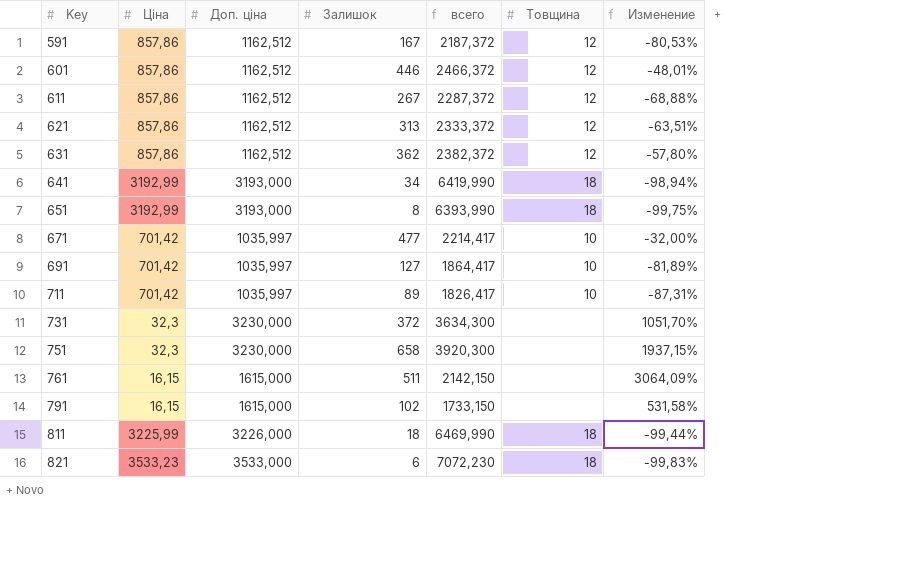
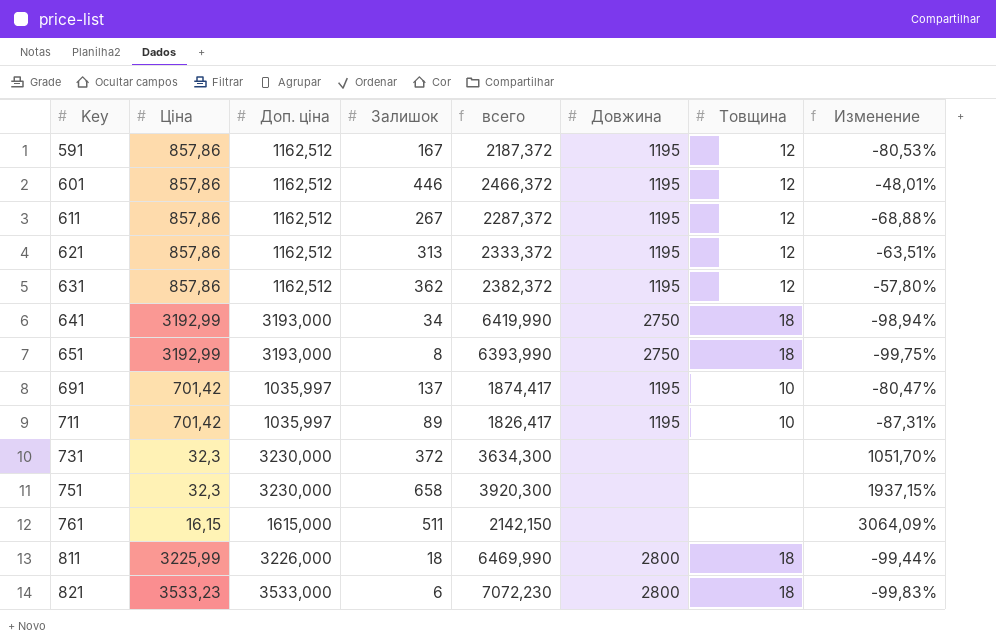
column Довжина | position: none -> 6
row 671: 701,42 | 1035,997 | 477 | 2214,417 | 10 | -32,00% -> none
row 791: 16,15 | 1615,000 | 102 | 1733,150 | none | 531,58% -> none
691 | Залишок: 127 -> 137
691 | всего: 1864,417 -> 1874,417
691 | Изменение: -81,89% -> -80,47%

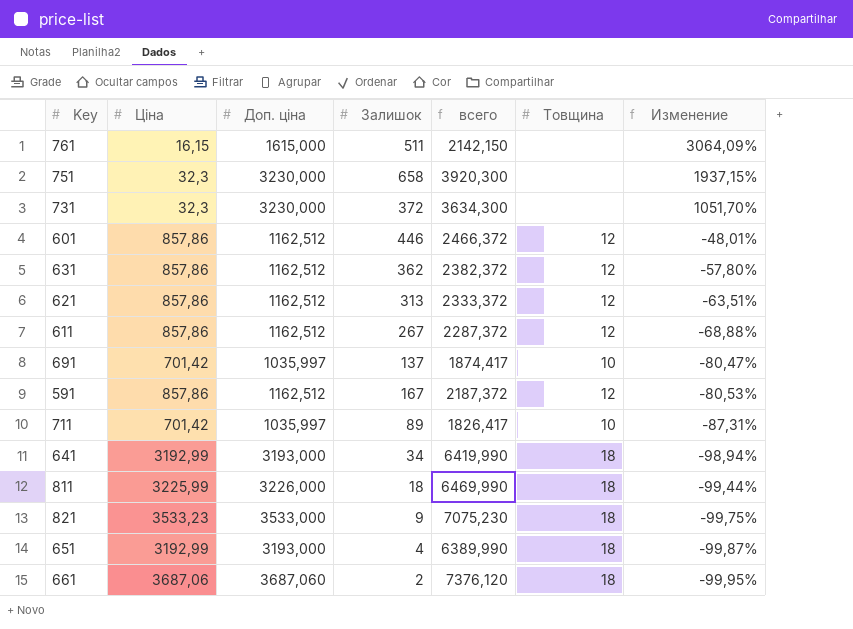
row order: Key ascending -> Изменение descending
column Довжина | position: 6 -> none
821 | Залишок: 6 -> 9
821 | всего: 7072,230 -> 7075,230
821 | Изменение: -99,83% -> -99,75%
651 | Залишок: 8 -> 4
651 | всего: 6393,990 -> 6389,990
651 | Изменение: -99,75% -> -99,87%
row 661: none -> 3687,06 | 3687,060 | 2 | 7376,120 | 18 | -99,95%

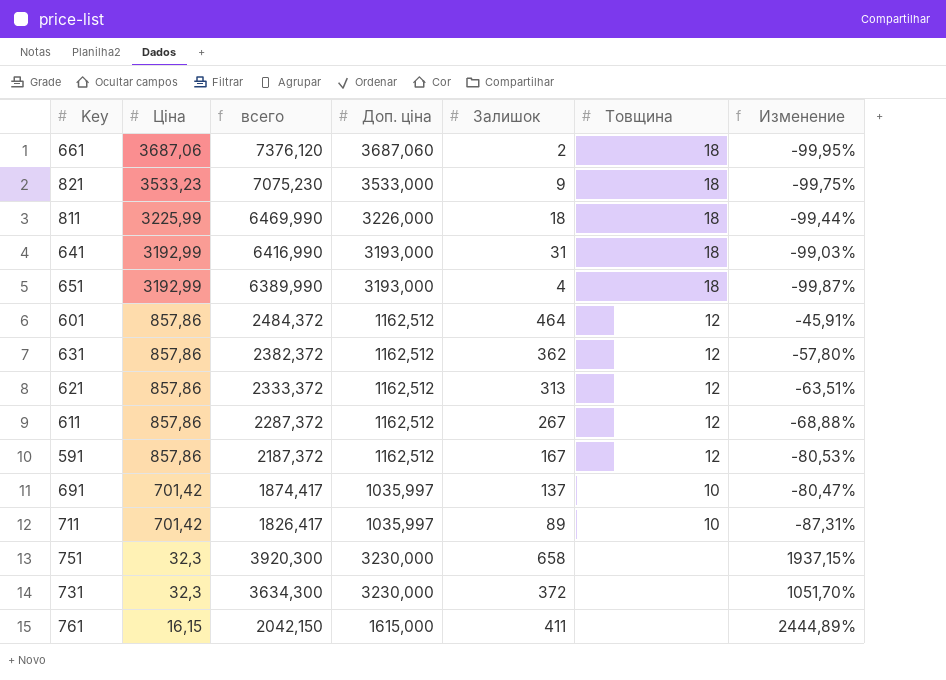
row order: Изменение descending -> Ціна descending
column всего | position: 5 -> 3
641 | всего: 6419,990 -> 6416,990
641 | Залишок: 34 -> 31
641 | Изменение: -98,94% -> -99,03%
601 | всего: 2466,372 -> 2484,372
601 | Залишок: 446 -> 464
601 | Изменение: -48,01% -> -45,91%
761 | всего: 2142,150 -> 2042,150
761 | Залишок: 511 -> 411
761 | Изменение: 3064,09% -> 2444,89%

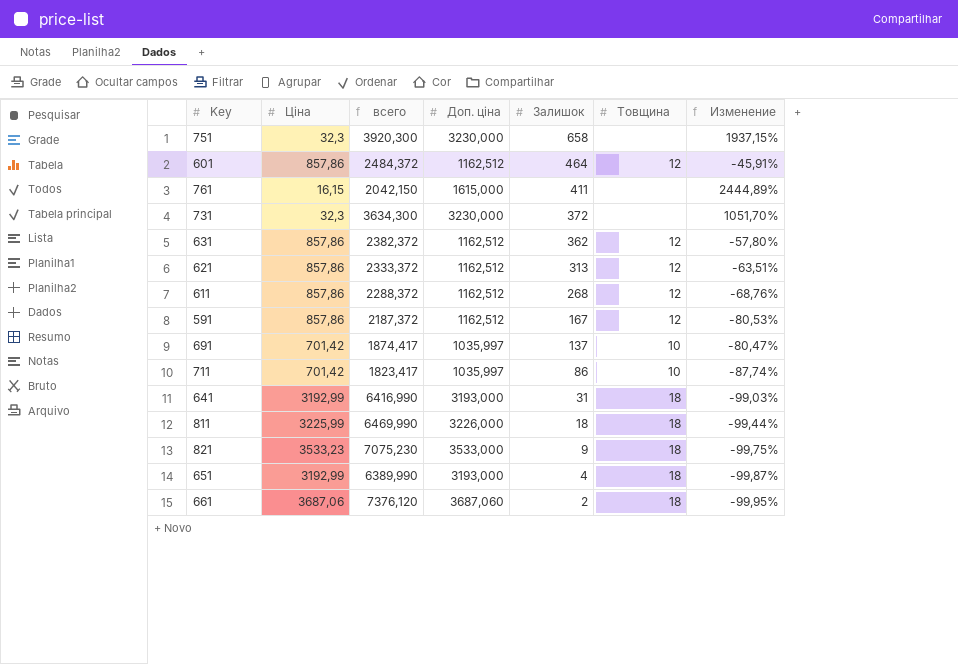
row order: Ціна descending -> Залишок descending
611 | всего: 2287,372 -> 2288,372
611 | Залишок: 267 -> 268
611 | Изменение: -68,88% -> -68,76%
711 | всего: 1826,417 -> 1823,417
711 | Залишок: 89 -> 86
711 | Изменение: -87,31% -> -87,74%

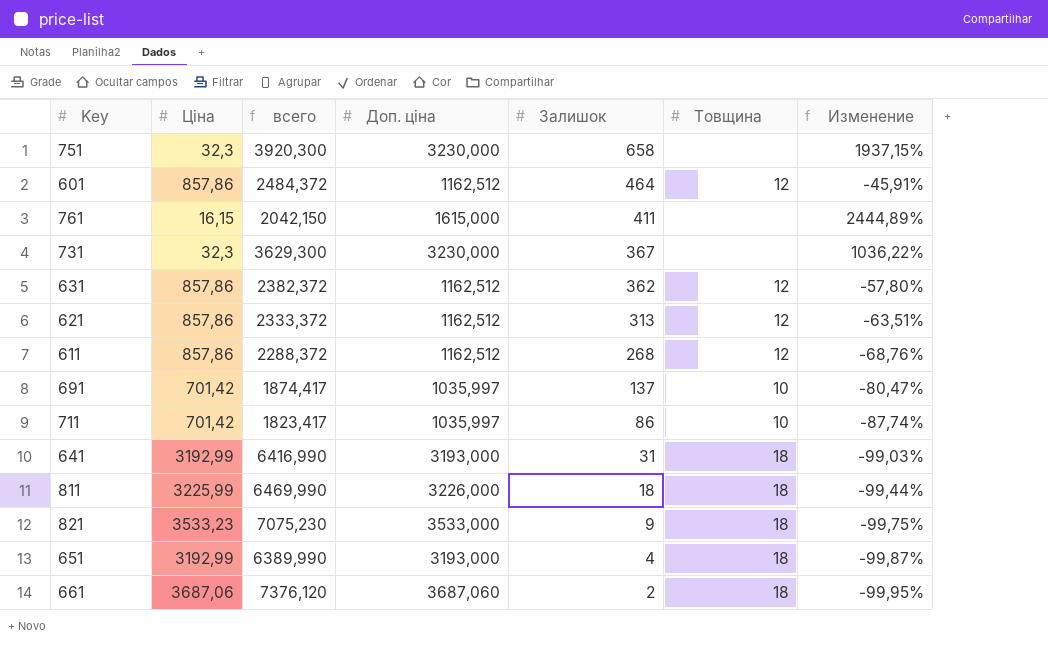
row 591: 857,86 | 2187,372 | 1162,512 | 167 | 12 | -80,53% -> none
731 | всего: 3634,300 -> 3629,300
731 | Залишок: 372 -> 367
731 | Изменение: 1051,70% -> 1036,22%

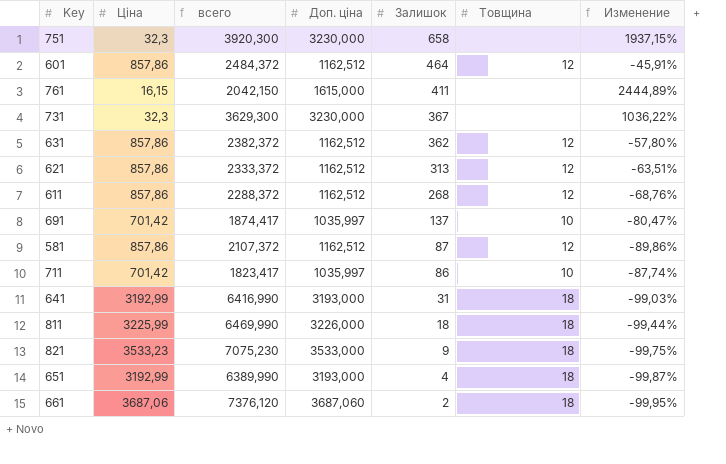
row 581: none -> 857,86 | 2107,372 | 1162,512 | 87 | 12 | -89,86%

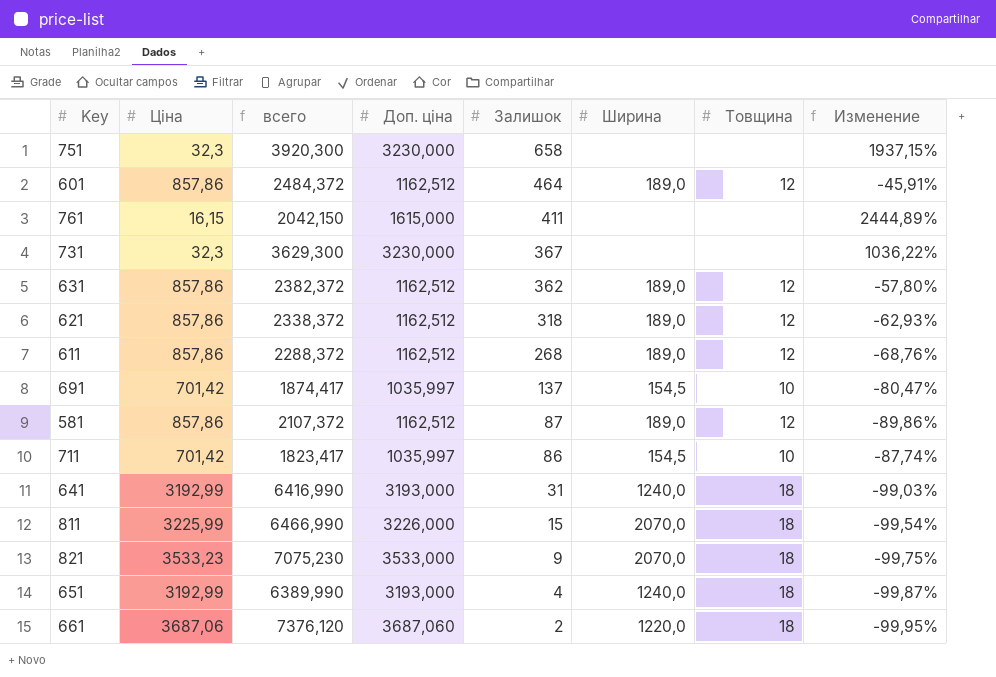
column Ширина | position: none -> 6
621 | всего: 2333,372 -> 2338,372
621 | Залишок: 313 -> 318
621 | Изменение: -63,51% -> -62,93%
811 | всего: 6469,990 -> 6466,990
811 | Залишок: 18 -> 15
811 | Изменение: -99,44% -> -99,54%

